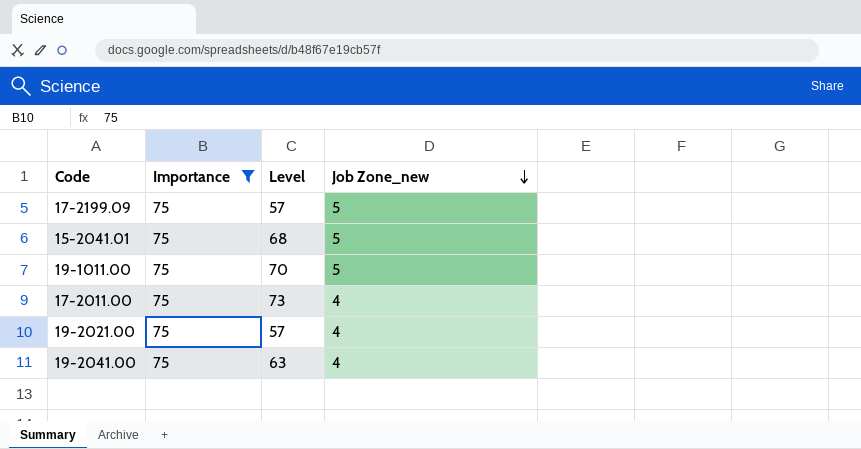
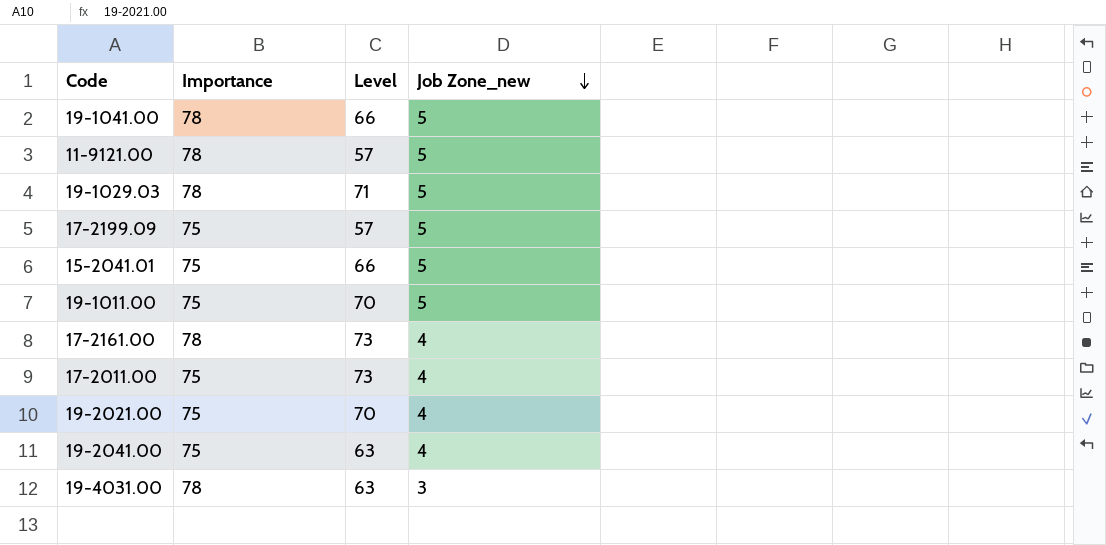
filter: Importance = 75 -> none
15-2041.01 | Level: 68 -> 66
19-2021.00 | Level: 57 -> 70

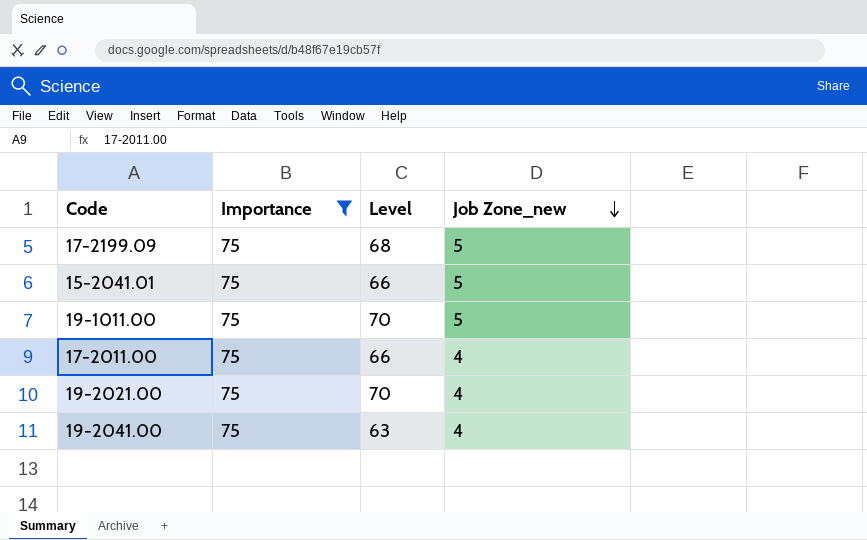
filter: none -> Importance = 75
17-2199.09 | Level: 57 -> 68
17-2011.00 | Level: 73 -> 66

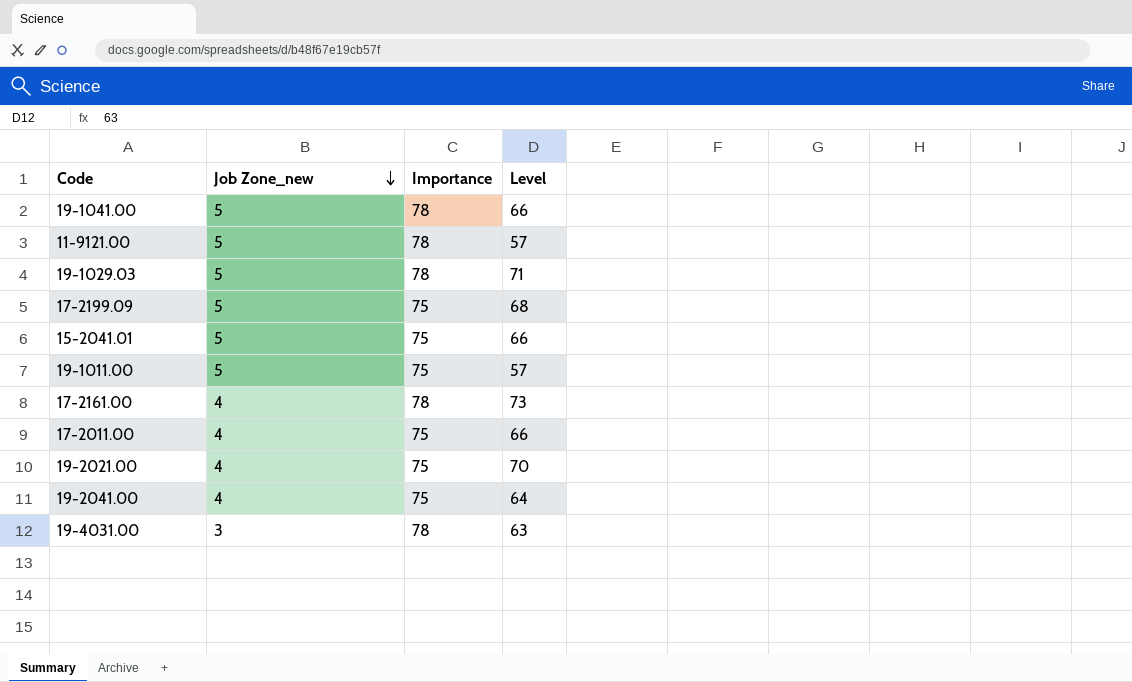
filter: Importance = 75 -> none
column Job Zone_new | position: 4 -> 2
19-1011.00 | Level: 70 -> 57
19-2041.00 | Level: 63 -> 64

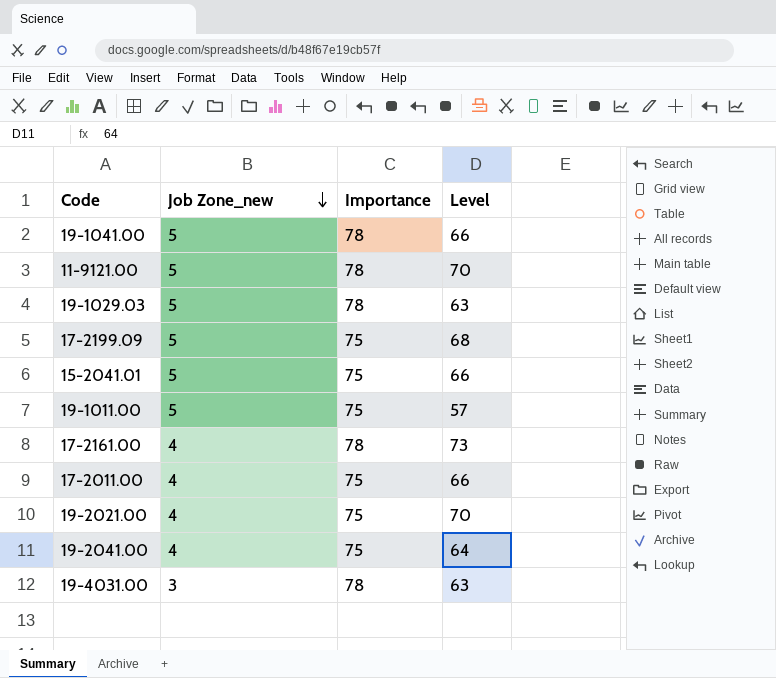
11-9121.00 | Level: 57 -> 70
19-1029.03 | Level: 71 -> 63

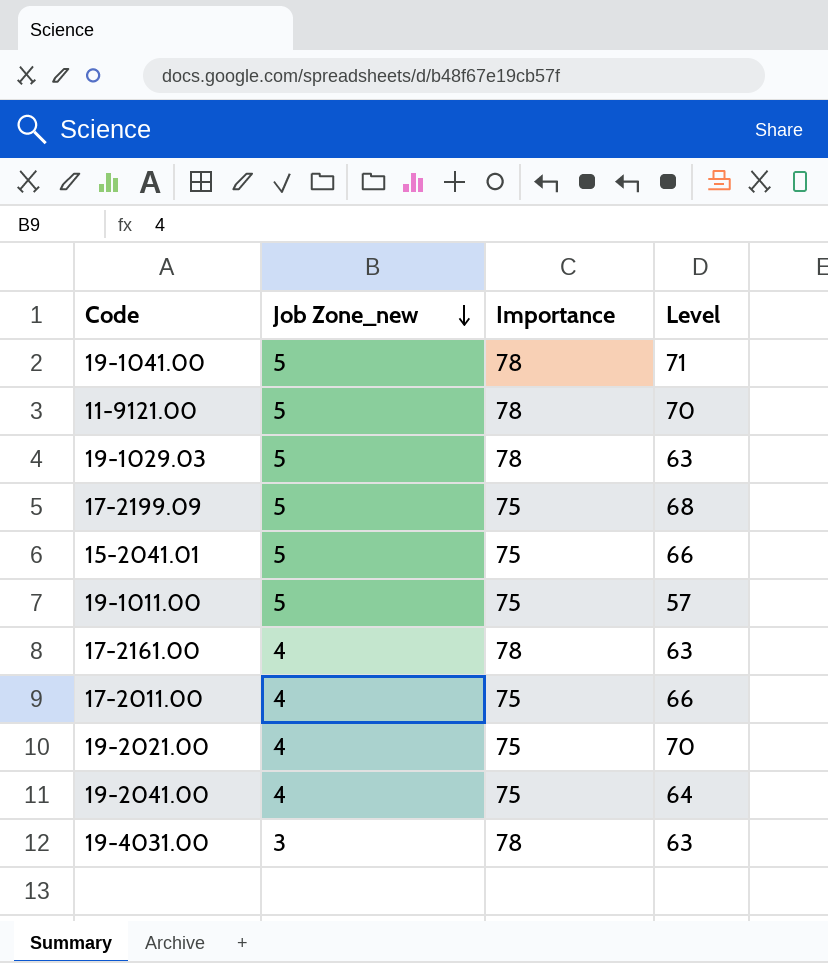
19-1041.00 | Level: 66 -> 71
17-2161.00 | Level: 73 -> 63

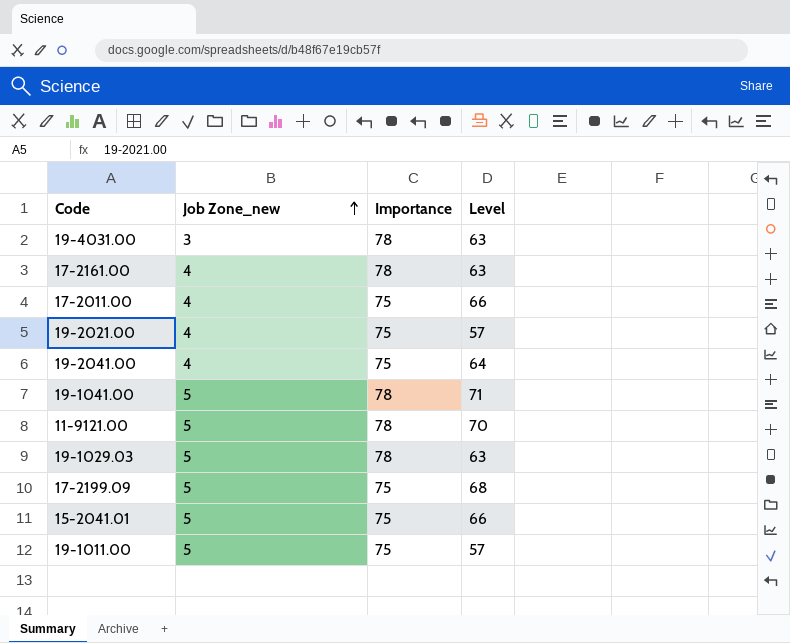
row order: Job Zone_new descending -> Job Zone_new ascending
19-2021.00 | Level: 70 -> 57

